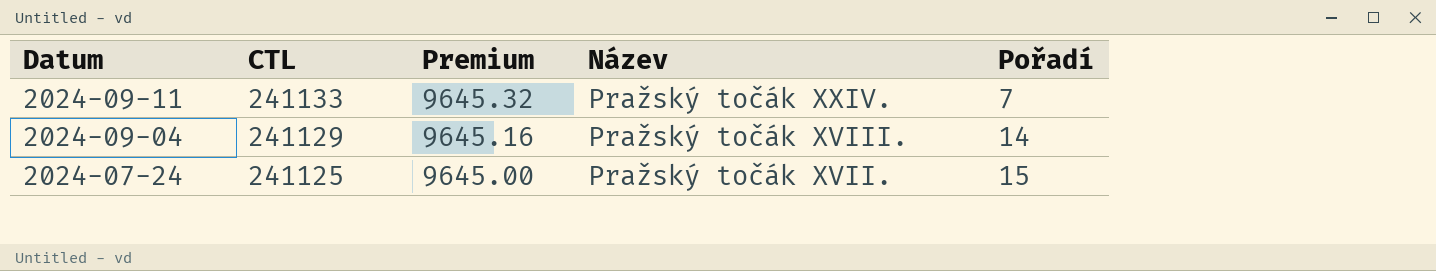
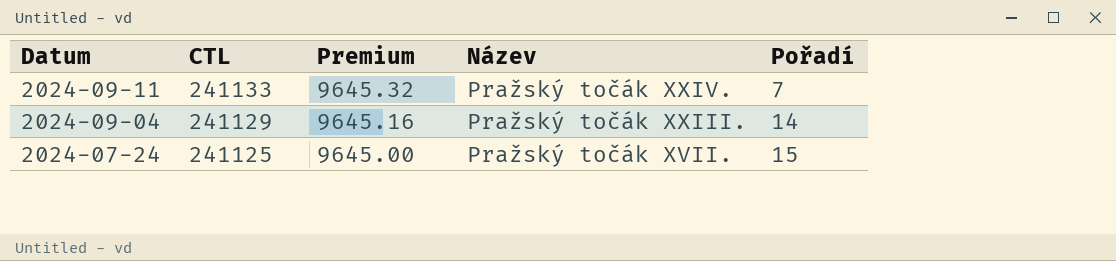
2024-09-04 | Název: Pražský točák XVIII. -> Pražský točák XXIII.

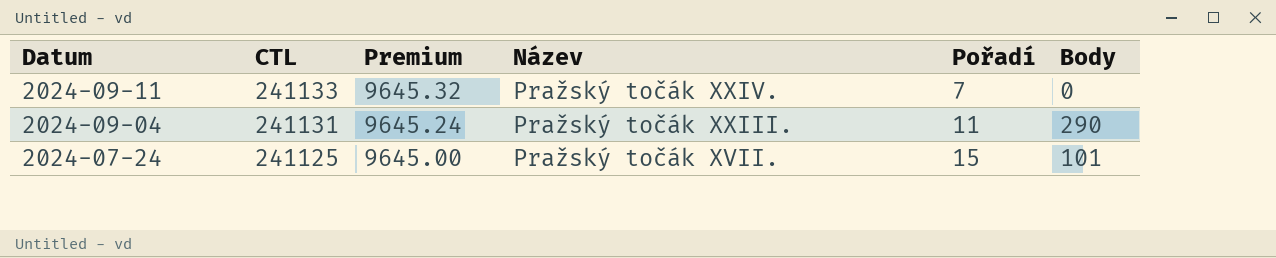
column Body | position: none -> 6
2024-09-04 | CTL: 241129 -> 241131
2024-09-04 | Premium: 9645.16 -> 9645.24
2024-09-04 | Pořadí: 14 -> 11

